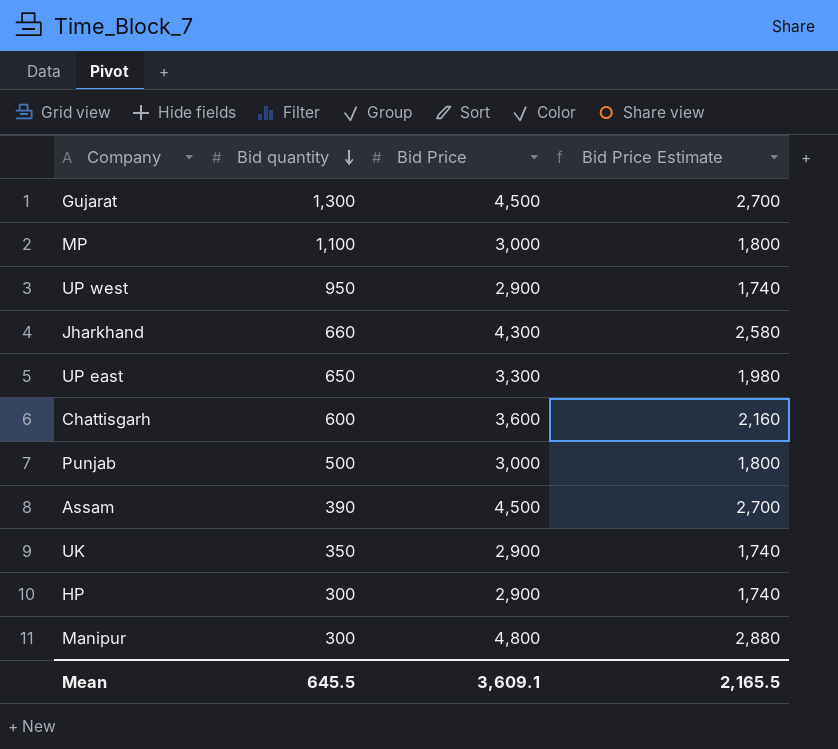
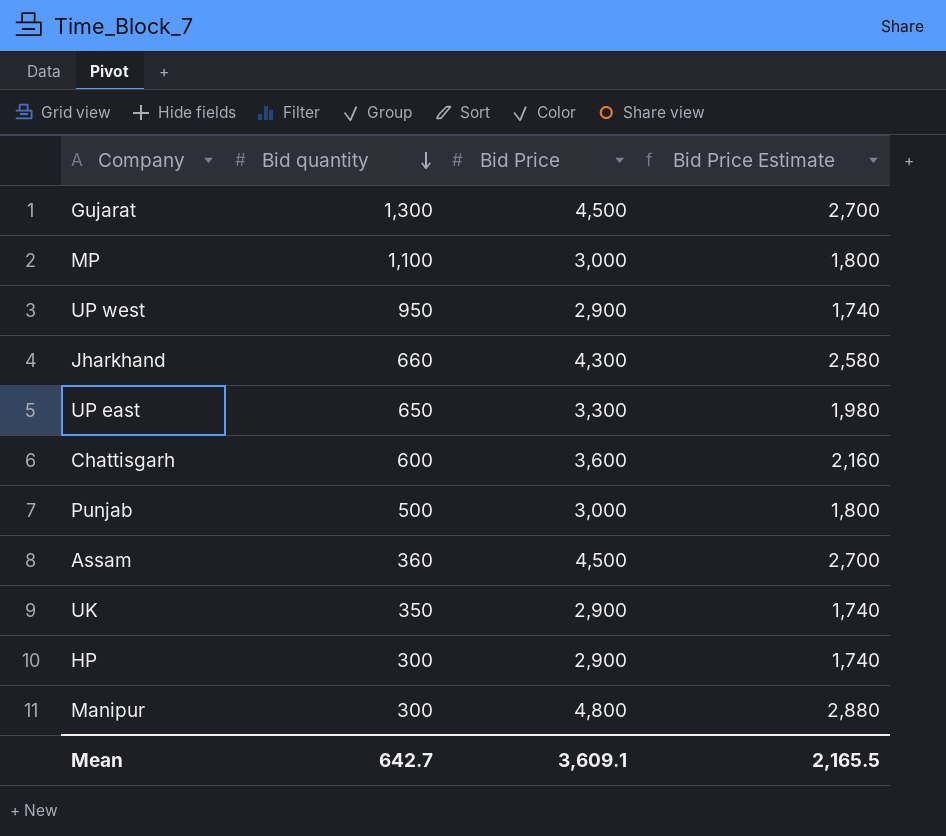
Assam | Bid quantity: 390 -> 360
Mean | Bid quantity: 645.5 -> 642.7

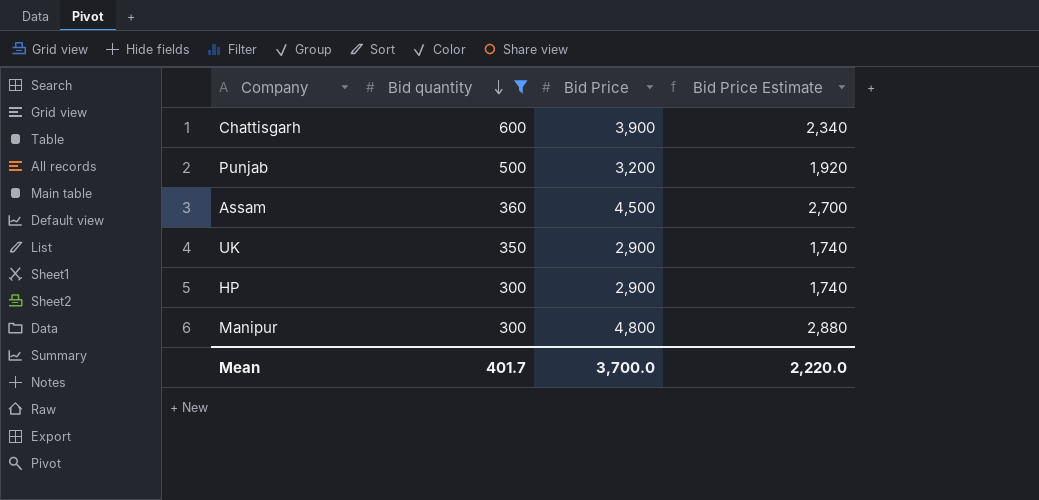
filter: none -> Bid quantity <= 600
Chattisgarh | Bid Price: 3,600 -> 3,900
Chattisgarh | Bid Price Estimate: 2,160 -> 2,340
Punjab | Bid Price: 3,000 -> 3,200
Punjab | Bid Price Estimate: 1,800 -> 1,920
Mean | Bid quantity: 642.7 -> 401.7
Mean | Bid Price: 3,609.1 -> 3,700.0
Mean | Bid Price Estimate: 2,165.5 -> 2,220.0

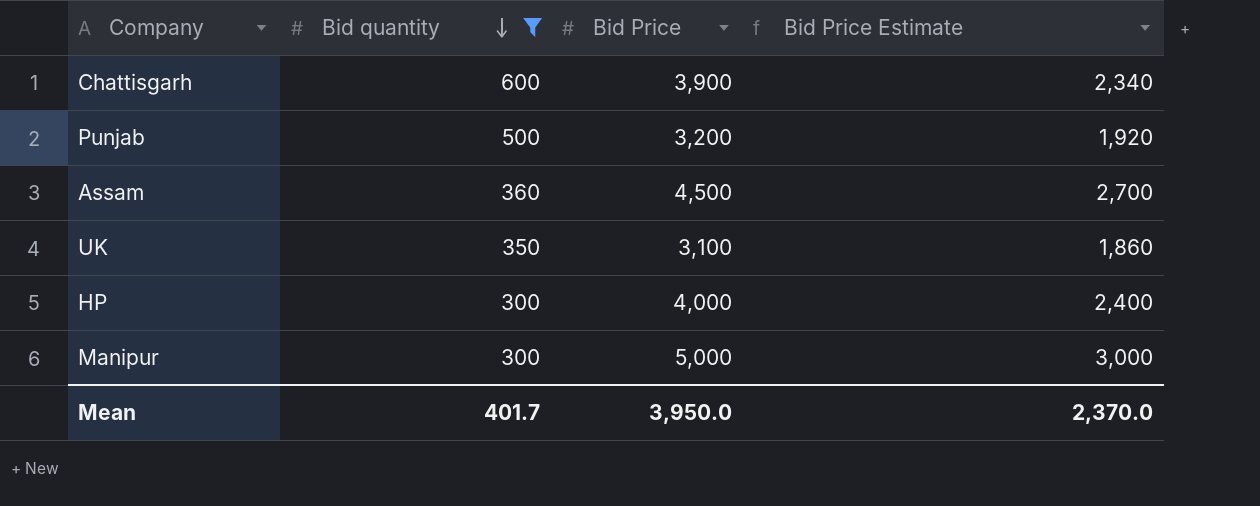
UK | Bid Price: 2,900 -> 3,100
UK | Bid Price Estimate: 1,740 -> 1,860
HP | Bid Price: 2,900 -> 4,000
HP | Bid Price Estimate: 1,740 -> 2,400
Manipur | Bid Price: 4,800 -> 5,000
Manipur | Bid Price Estimate: 2,880 -> 3,000
Mean | Bid Price: 3,700.0 -> 3,950.0
Mean | Bid Price Estimate: 2,220.0 -> 2,370.0

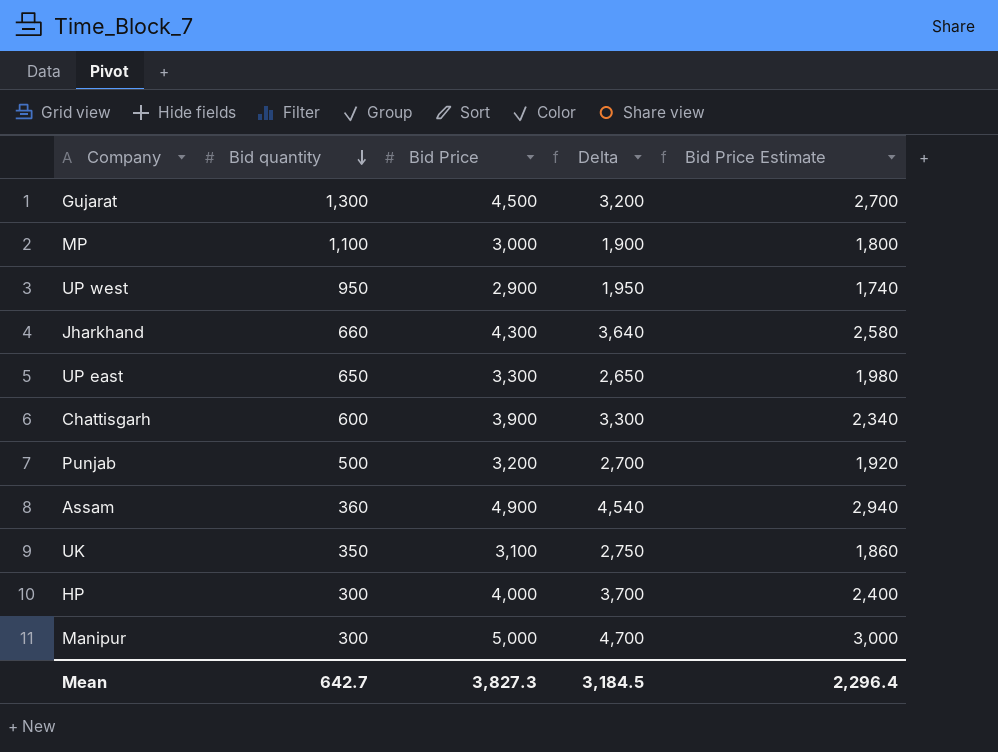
filter: Bid quantity <= 600 -> none
column Delta | formula: none -> [Bid Price] - [Bid quantity]
Assam | Bid Price: 4,500 -> 4,900
Assam | Bid Price Estimate: 2,700 -> 2,940
Mean | Bid quantity: 401.7 -> 642.7
Mean | Bid Price: 3,950.0 -> 3,827.3
Mean | Bid Price Estimate: 2,370.0 -> 2,296.4

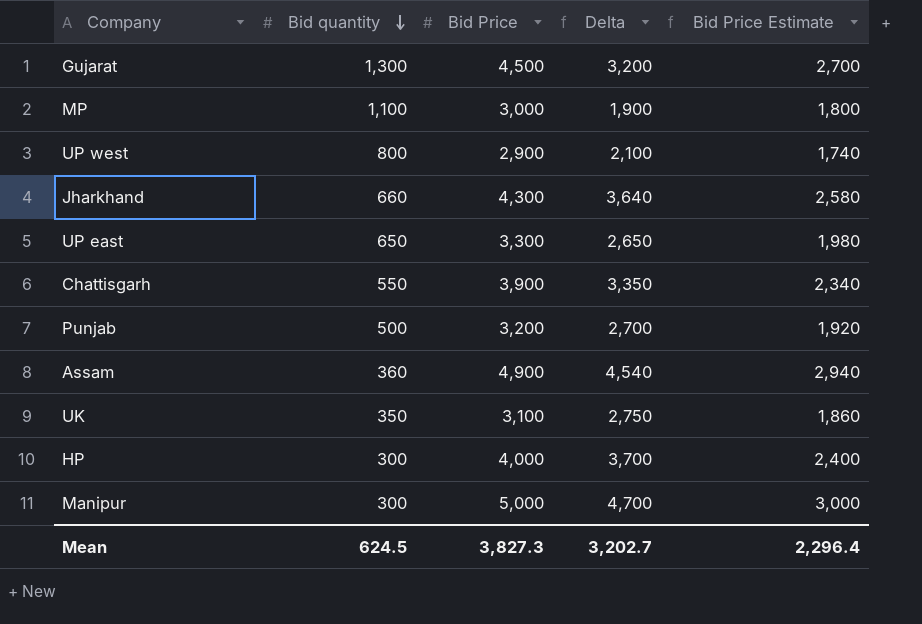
UP west | Bid quantity: 950 -> 800
UP west | Delta: 1,950 -> 2,100
Chattisgarh | Bid quantity: 600 -> 550
Chattisgarh | Delta: 3,300 -> 3,350
Mean | Bid quantity: 642.7 -> 624.5
Mean | Delta: 3,184.5 -> 3,202.7

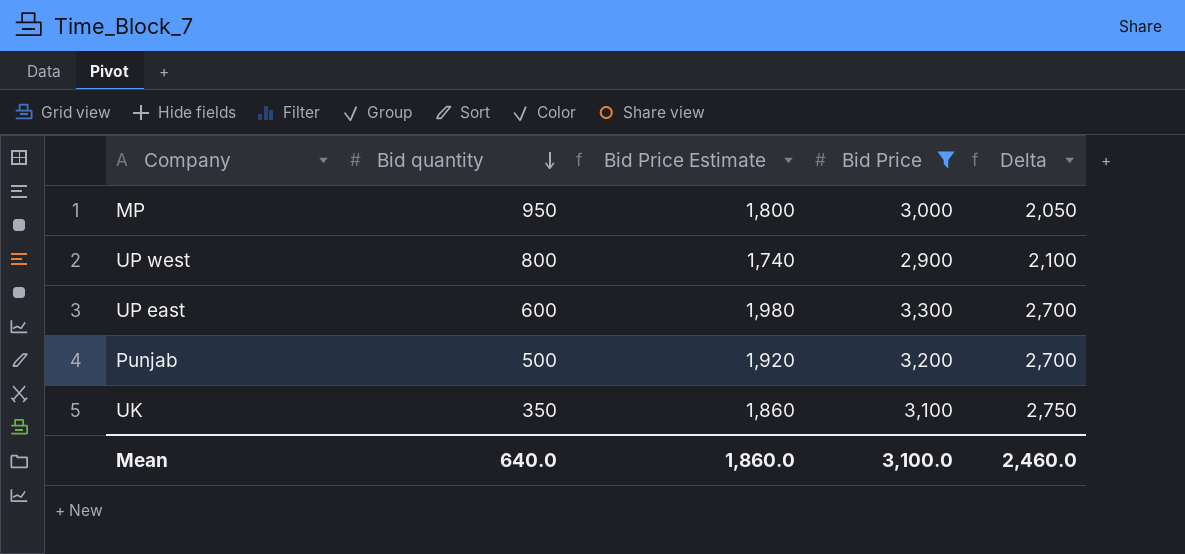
filter: none -> Bid Price <= 3,300
column Bid Price Estimate | position: 5 -> 3
MP | Bid quantity: 1,100 -> 950
MP | Delta: 1,900 -> 2,050
UP east | Bid quantity: 650 -> 600
UP east | Delta: 2,650 -> 2,700
Mean | Bid quantity: 624.5 -> 640.0
Mean | Bid Price Estimate: 2,296.4 -> 1,860.0
Mean | Bid Price: 3,827.3 -> 3,100.0
Mean | Delta: 3,202.7 -> 2,460.0

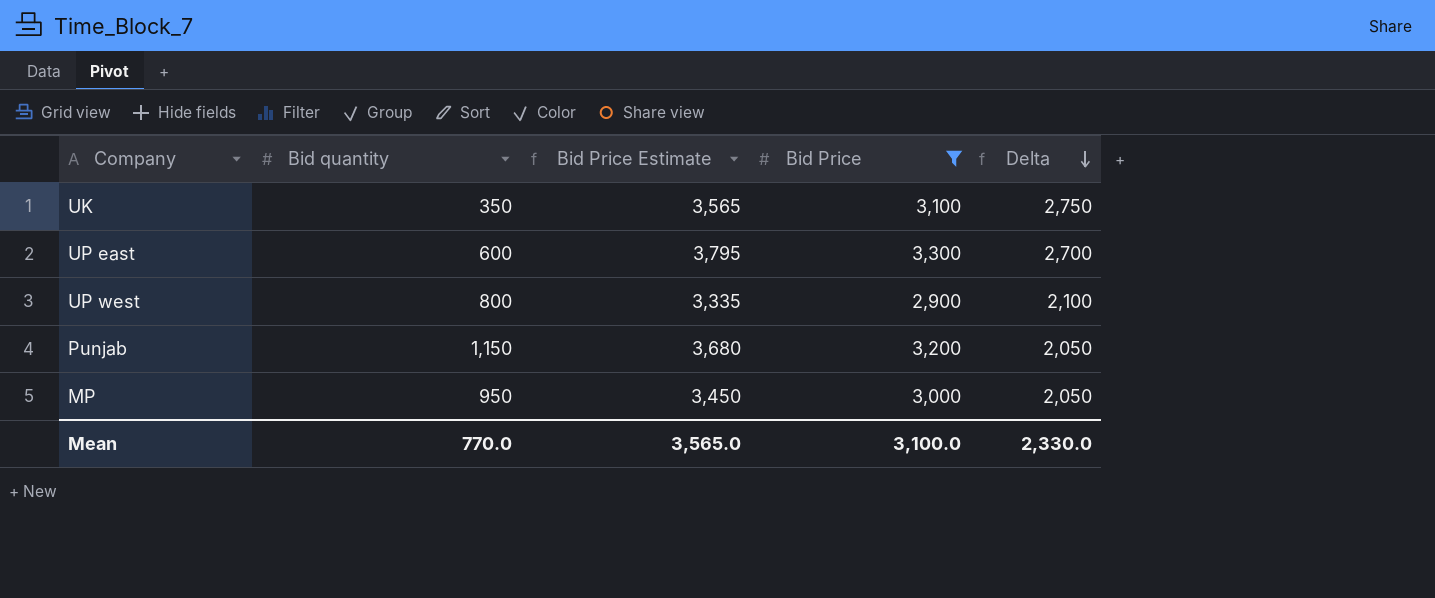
row order: Bid quantity descending -> Delta descending
column Bid Price Estimate | formula: [Bid Price] * 0.6 -> [Bid Price] * 1.15
Punjab | Bid quantity: 500 -> 1,150
Punjab | Delta: 2,700 -> 2,050
Mean | Bid quantity: 640.0 -> 770.0
Mean | Bid Price Estimate: 1,860.0 -> 3,565.0
Mean | Delta: 2,460.0 -> 2,330.0

